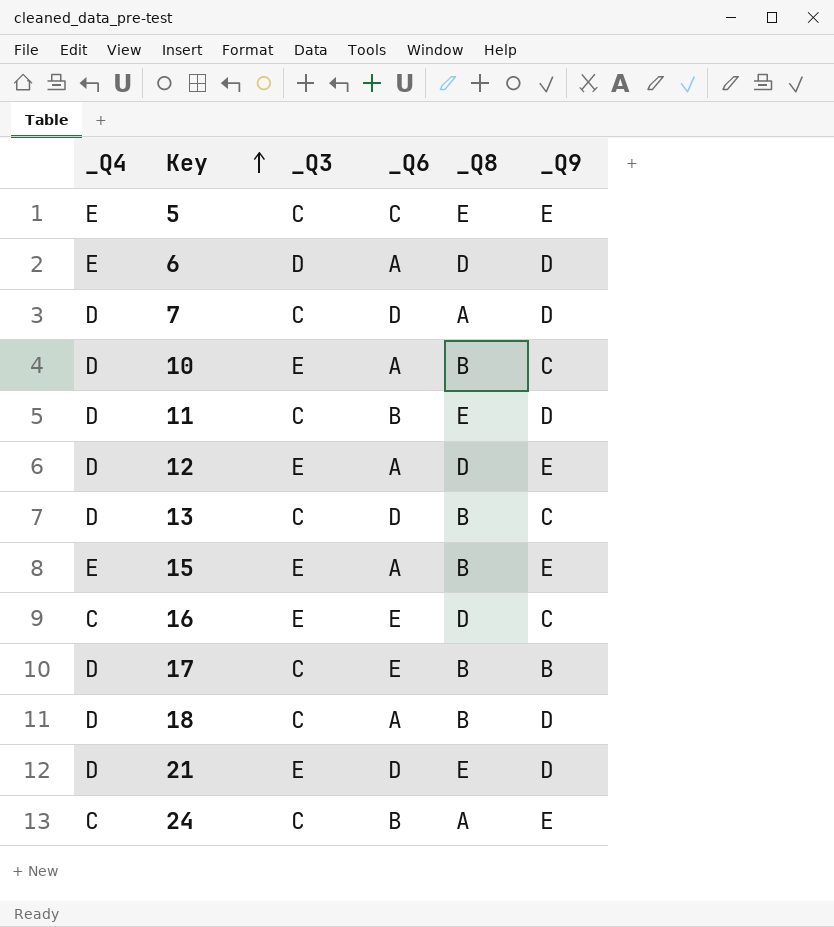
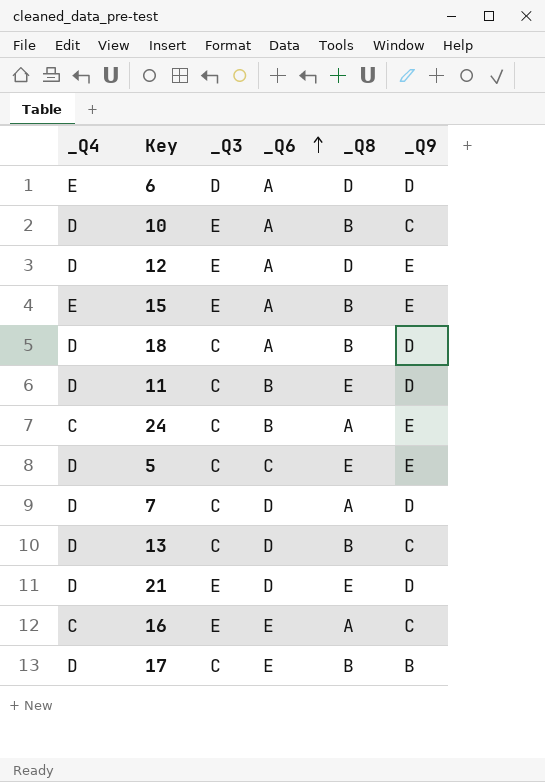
row order: Key ascending -> _Q6 ascending
5 | _Q4: E -> D
16 | _Q8: D -> A

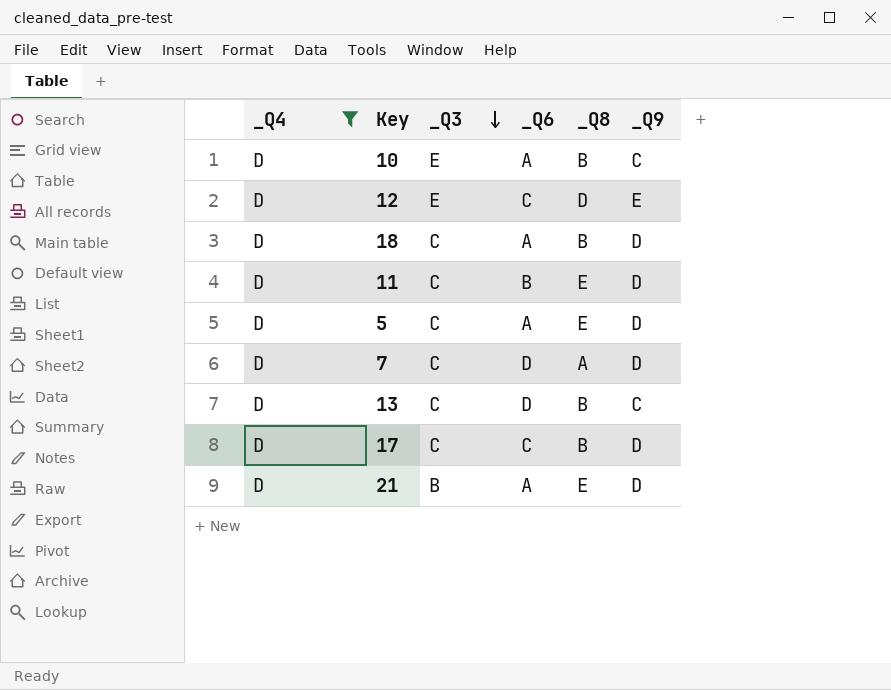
filter: none -> _Q4 = D
row order: _Q6 ascending -> _Q3 descending
12 | _Q6: A -> C
5 | _Q6: C -> A
5 | _Q9: E -> D
17 | _Q6: E -> C
17 | _Q9: B -> D
21 | _Q3: E -> B
21 | _Q6: D -> A

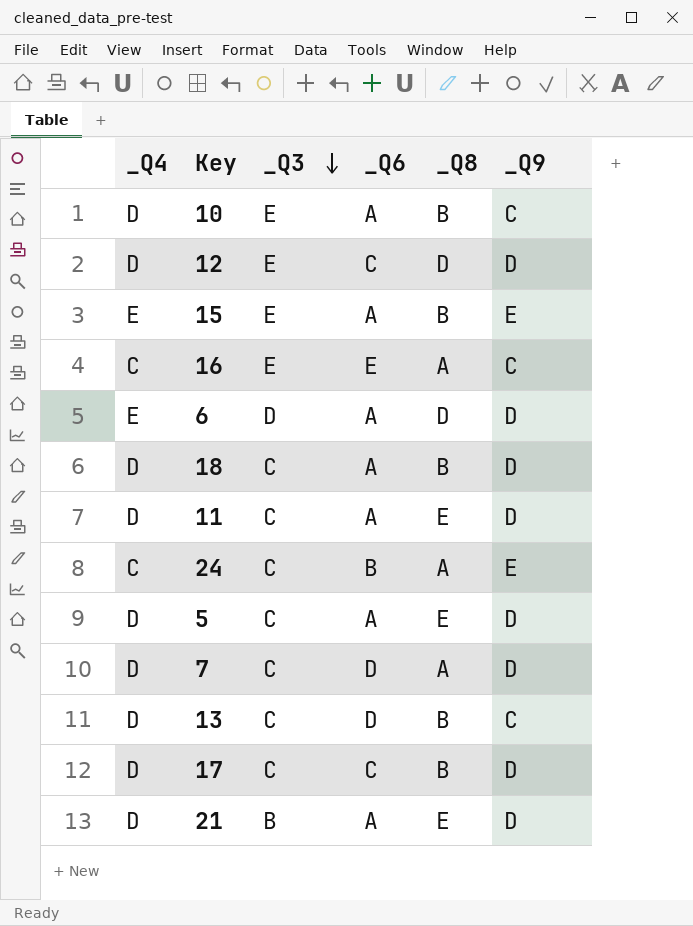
filter: _Q4 = D -> none
12 | _Q9: E -> D
11 | _Q6: B -> A

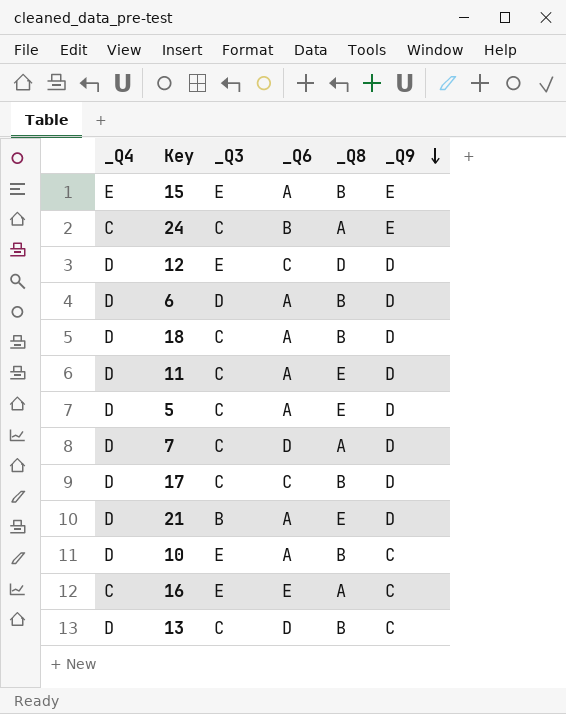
row order: _Q3 descending -> _Q9 descending
6 | _Q4: E -> D
6 | _Q8: D -> B

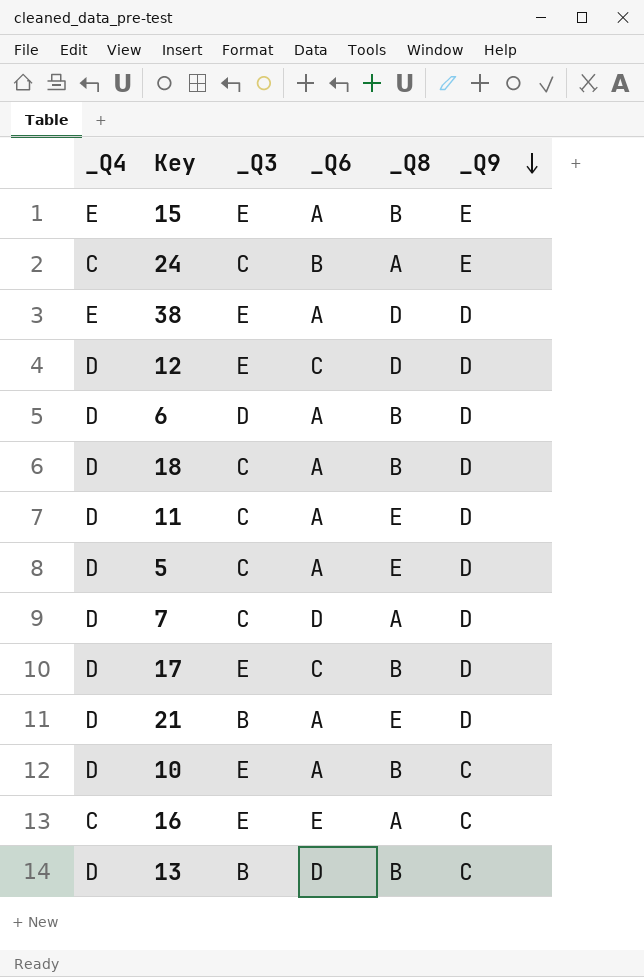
row 38: none -> E | E | A | D | D
17 | _Q3: C -> E
13 | _Q3: C -> B

